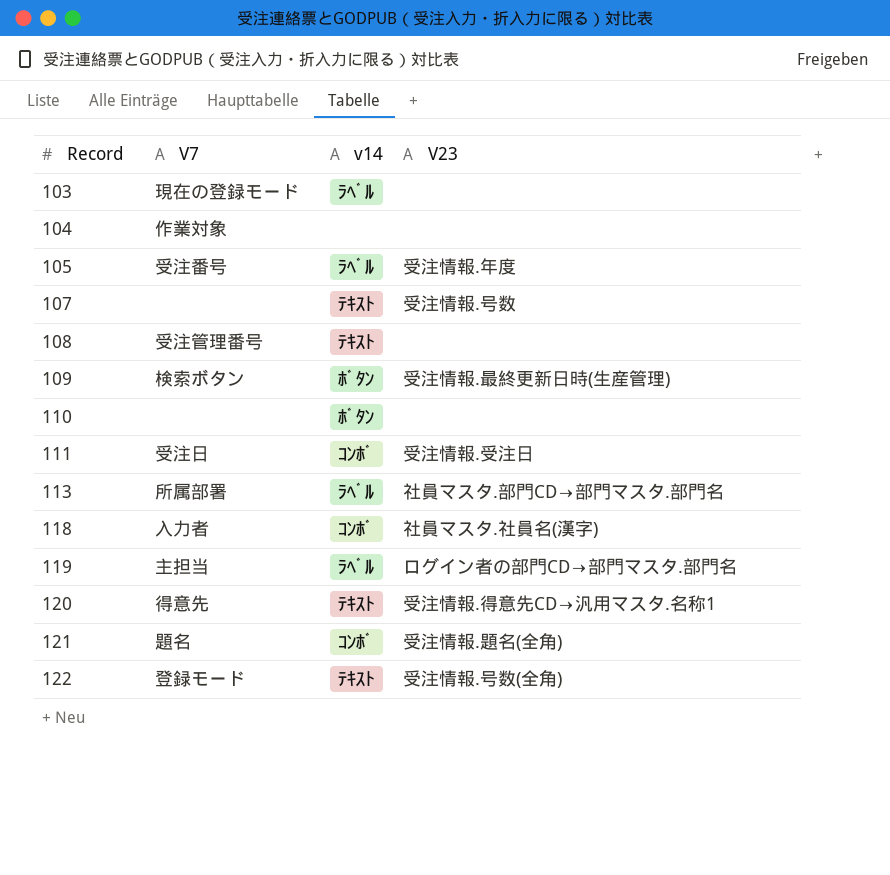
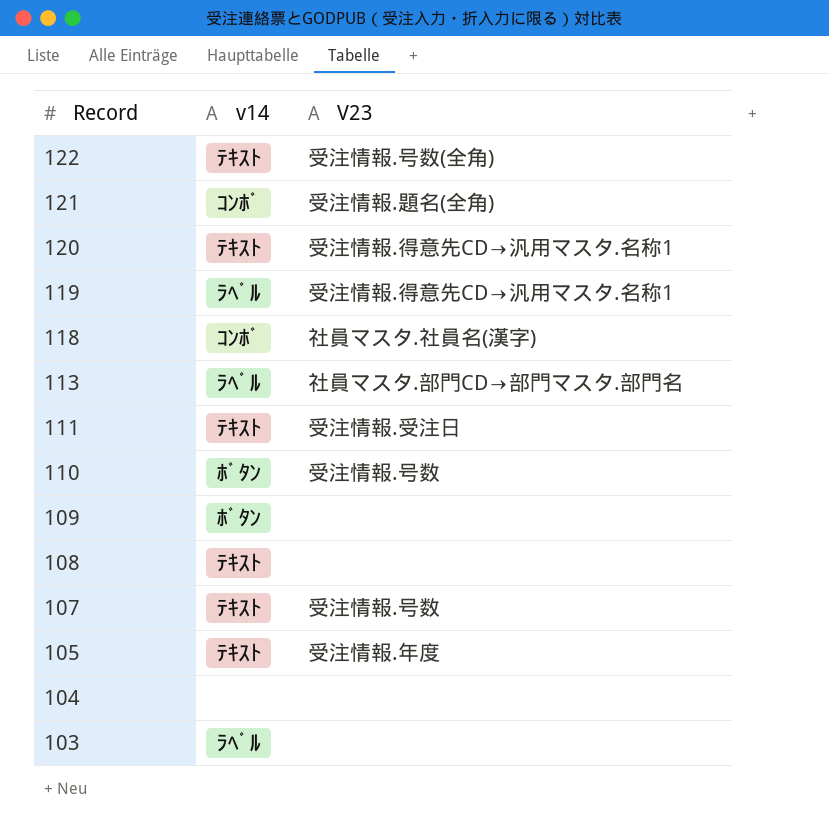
row order: Record ascending -> Record descending
column V7 | position: 2 -> none
119 | V23: ログイン者の部門CD→部門マスタ.部門名 -> 受注情報.得意先CD→汎用マスタ.名称1
111 | v14: ｺﾝﾎﾞ -> ﾃｷｽﾄ
110 | V23: none -> 受注情報.号数
109 | V23: 受注情報.最終更新日時(生産管理) -> none
105 | v14: ﾗﾍﾞﾙ -> ﾃｷｽﾄ

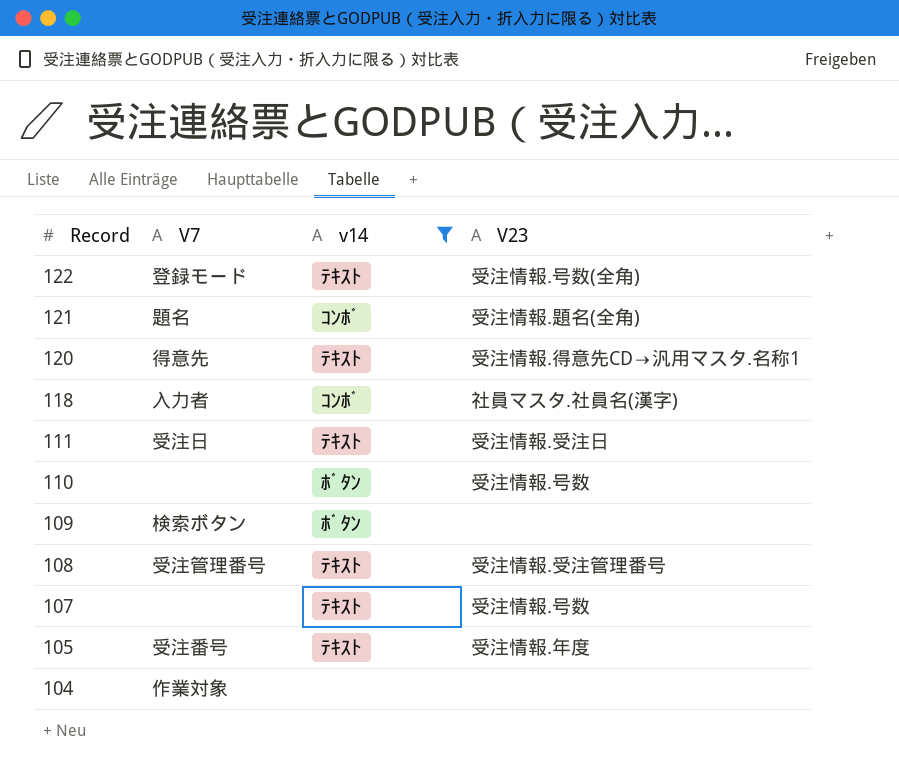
filter: none -> v14 != ﾗﾍﾞﾙ
column V7 | position: none -> 2
108 | V23: none -> 受注情報.受注管理番号

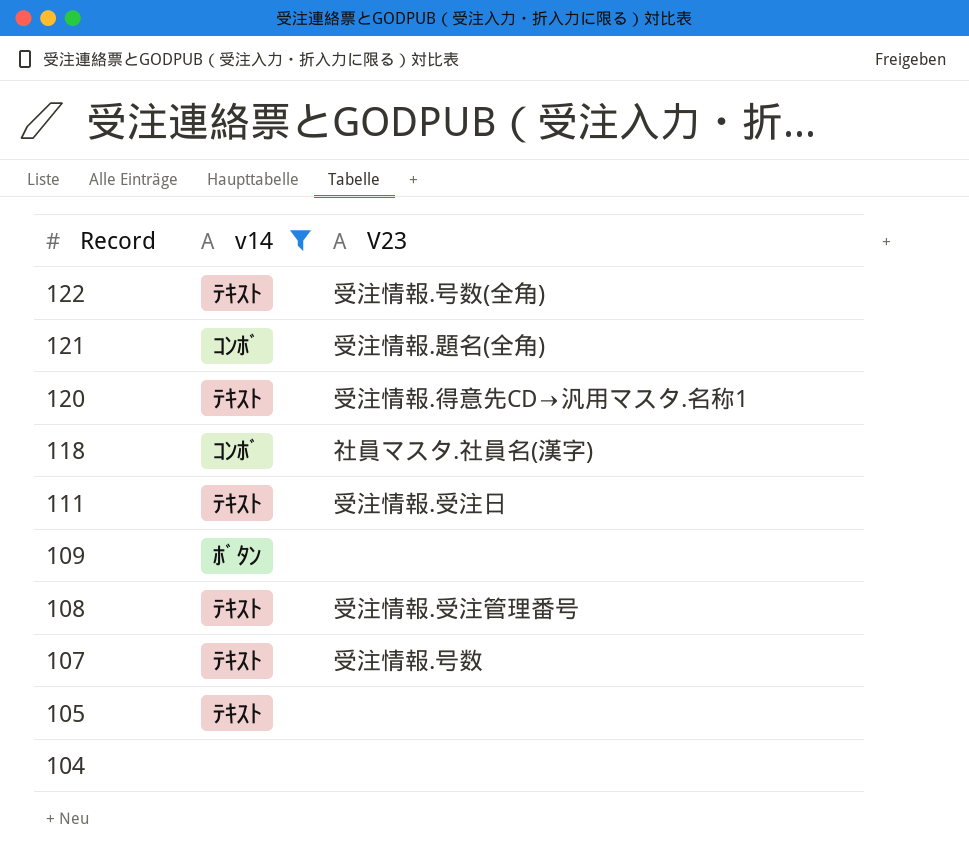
column V7 | position: 2 -> none
row 110: none | ﾎﾞﾀﾝ | 受注情報.号数 -> none
105 | V23: 受注情報.年度 -> none

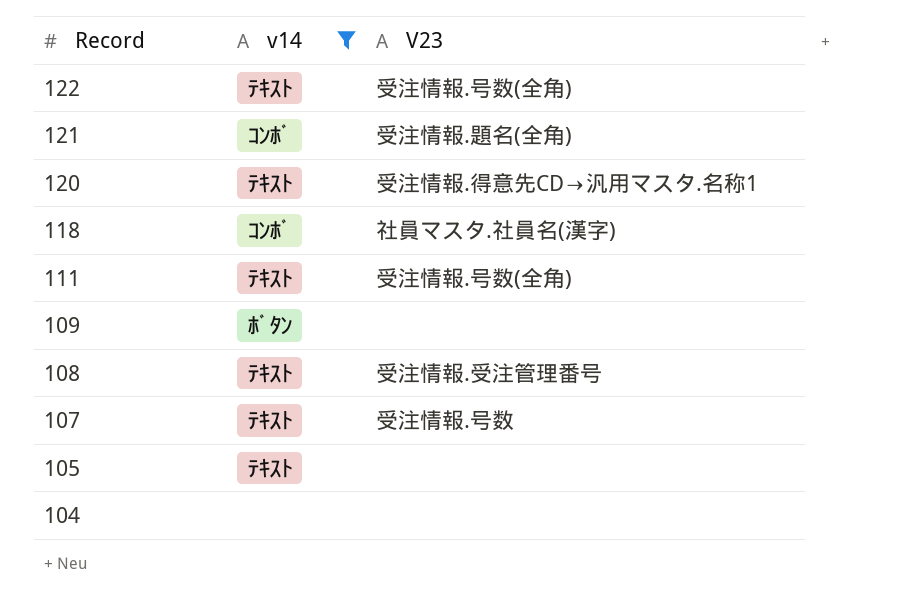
111 | V23: 受注情報.受注日 -> 受注情報.号数(全角)

